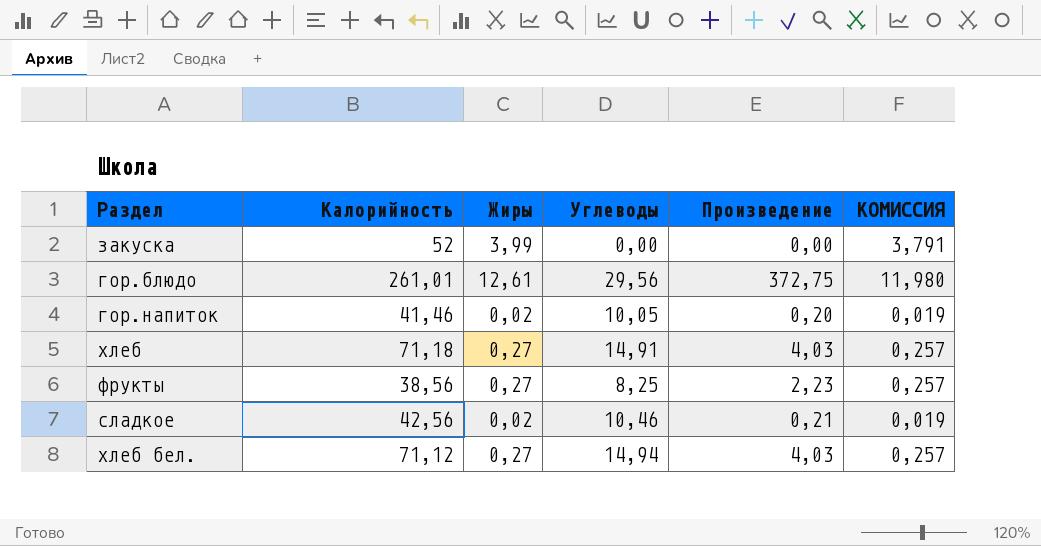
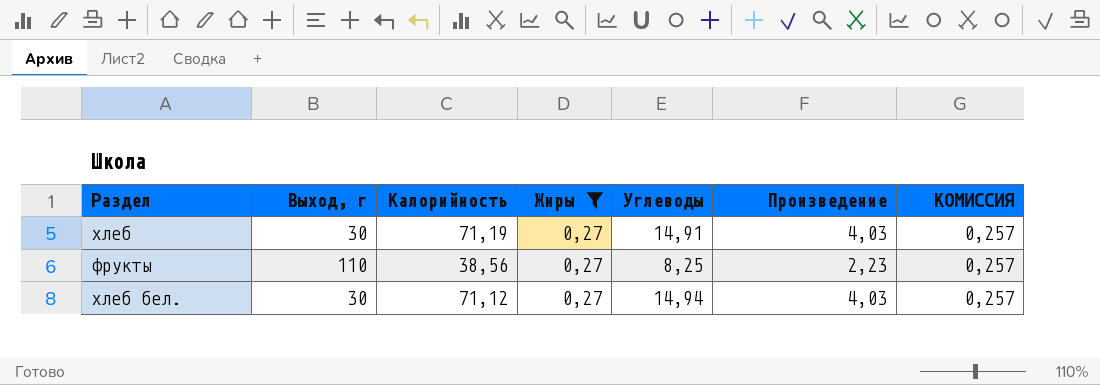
filter: none -> Жиры = 0,27
column Выход, г | position: none -> 2
хлеб | Калорийность: 71,18 -> 71,19

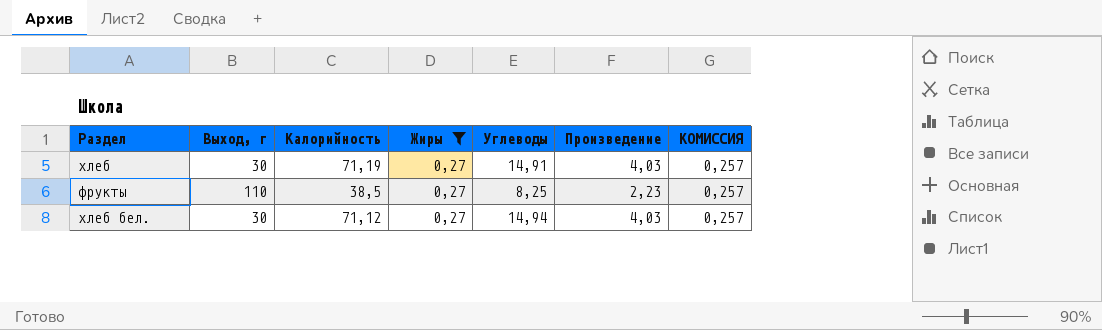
фрукты | Калорийность: 38,56 -> 38,5

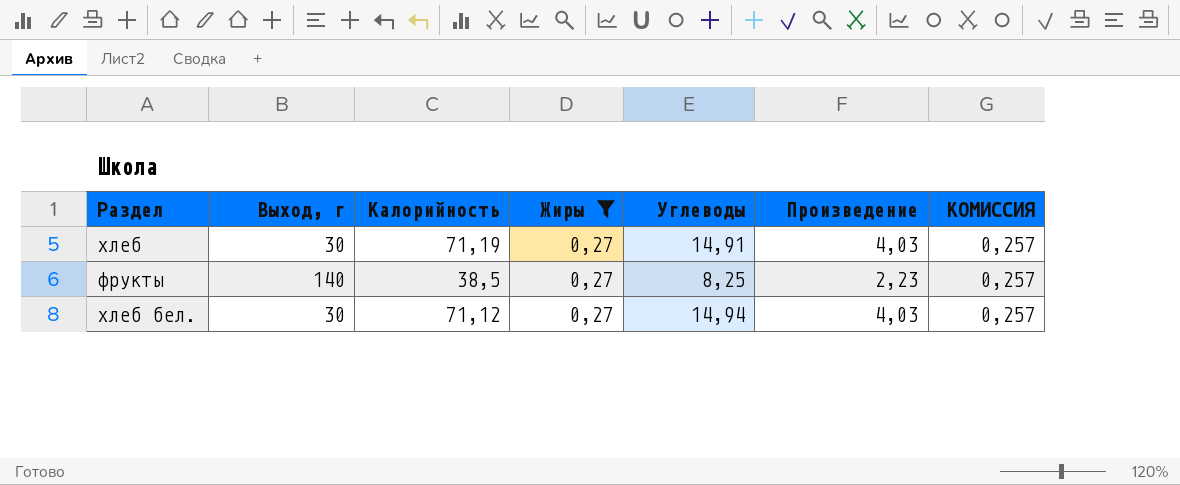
фрукты | Выход, г: 110 -> 140

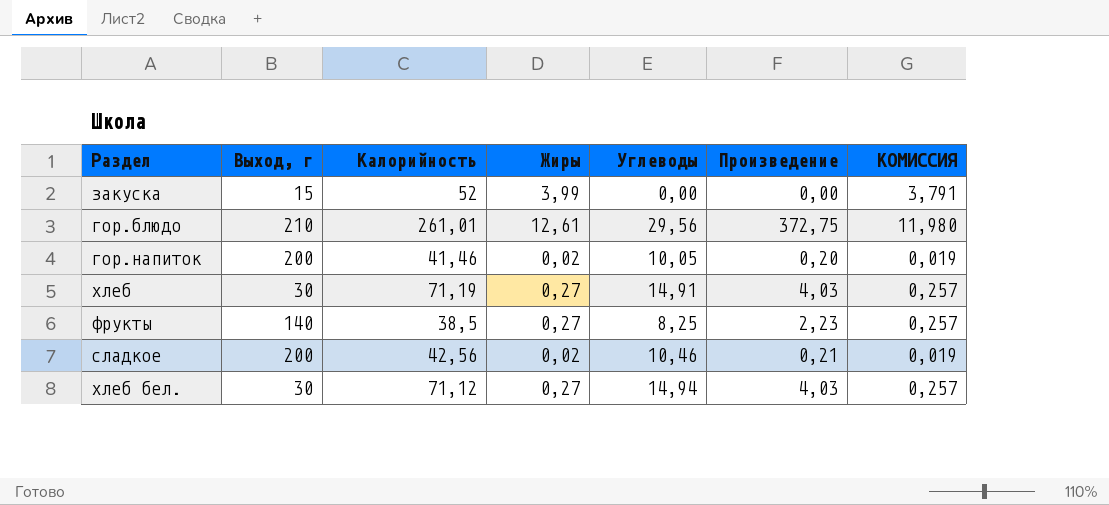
filter: Жиры = 0,27 -> none

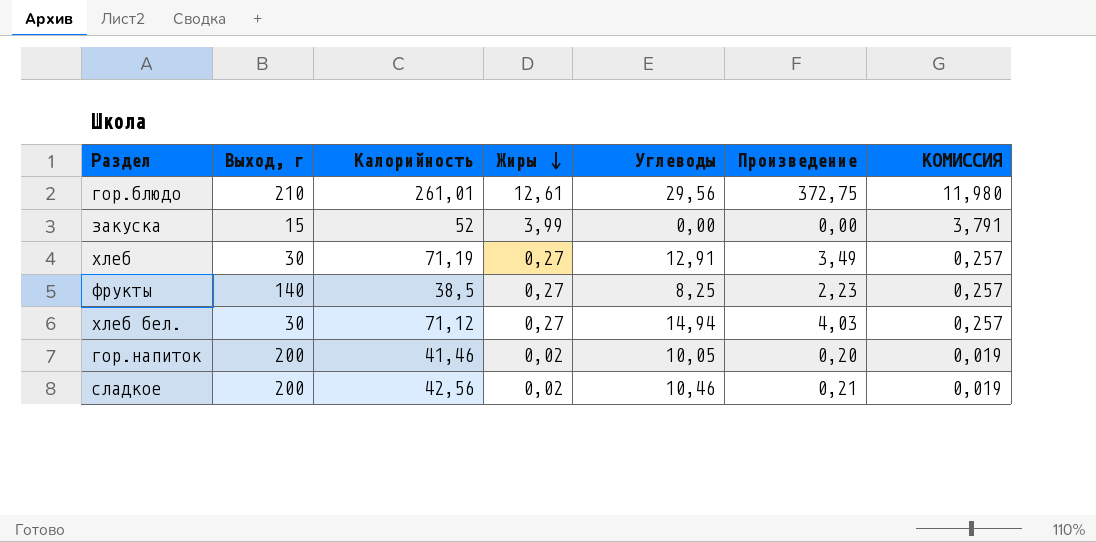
row order: none -> Жиры descending
хлеб | Углеводы: 14,91 -> 12,91
хлеб | Произведение: 4,03 -> 3,49

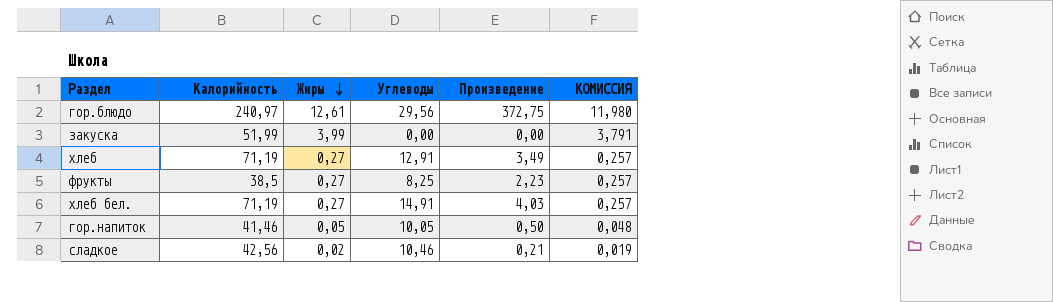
column Выход, г | position: 2 -> none
гор.блюдо | Калорийность: 261,01 -> 240,97
закуска | Калорийность: 52 -> 51,99
хлеб бел. | Калорийность: 71,12 -> 71,19
хлеб бел. | Углеводы: 14,94 -> 14,91
гор.напиток | Жиры: 0,02 -> 0,05
гор.напиток | Произведение: 0,20 -> 0,50
гор.напиток | КОМИССИЯ: 0,019 -> 0,048

